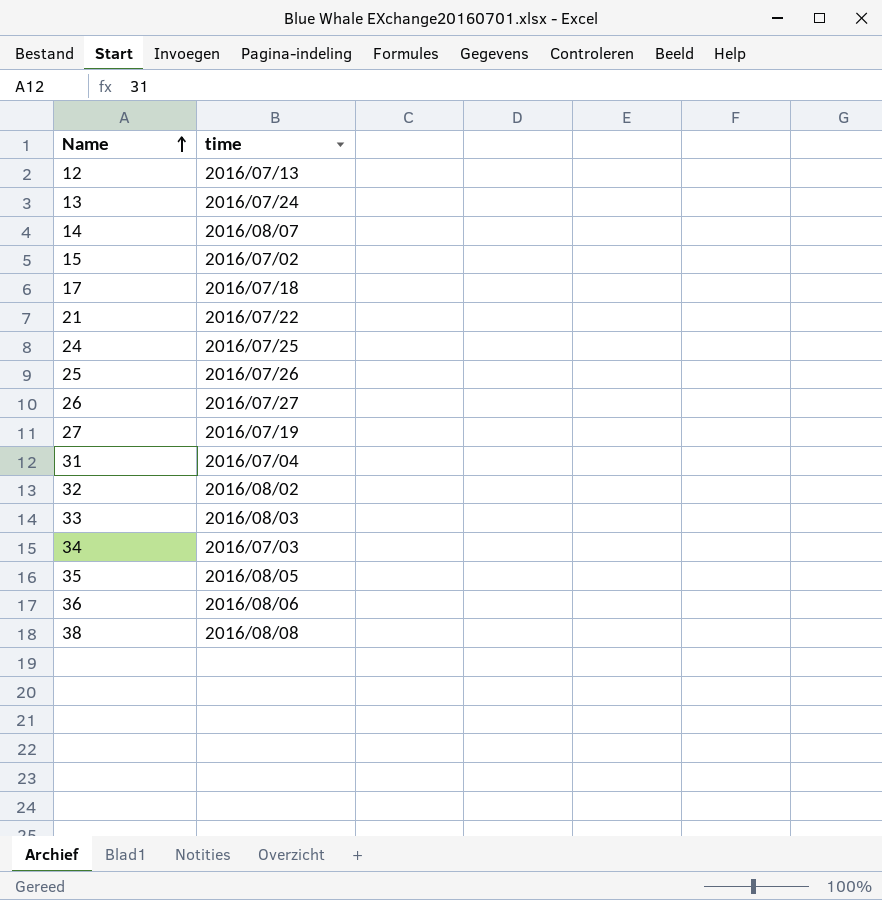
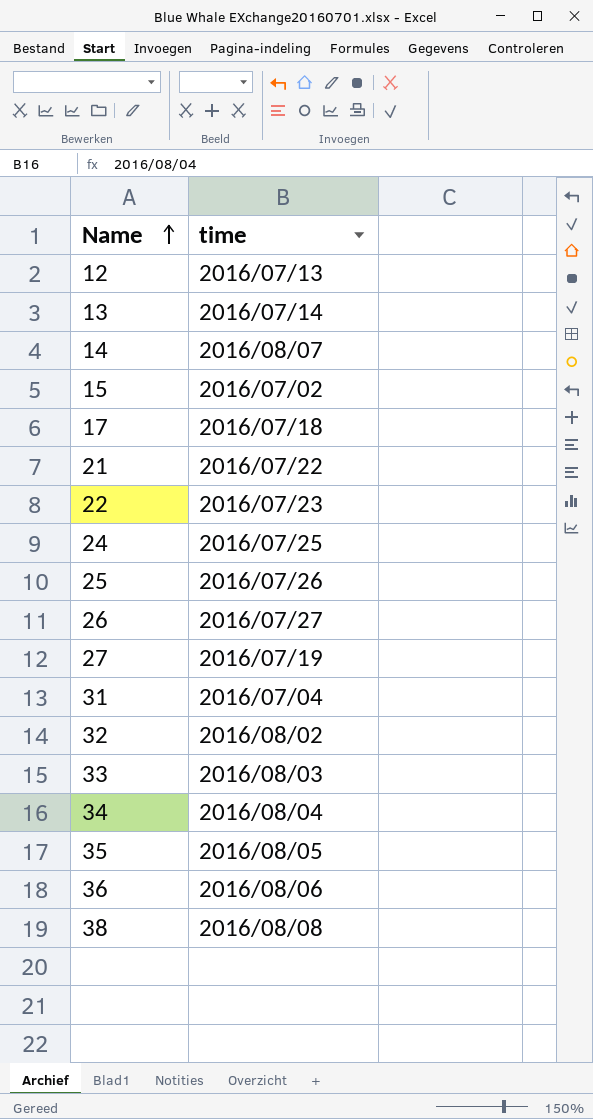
13 | time: 2016/07/24 -> 2016/07/14
row 22: none -> 2016/07/23
34 | time: 2016/07/03 -> 2016/08/04

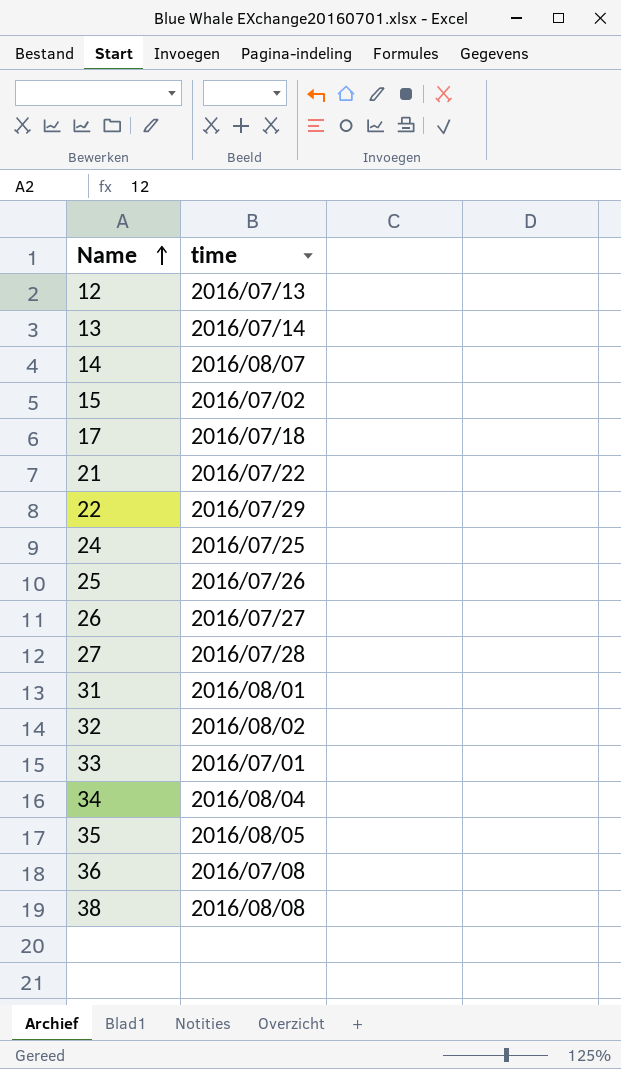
22 | time: 2016/07/23 -> 2016/07/29
27 | time: 2016/07/19 -> 2016/07/28
31 | time: 2016/07/04 -> 2016/08/01
33 | time: 2016/08/03 -> 2016/07/01
36 | time: 2016/08/06 -> 2016/07/08

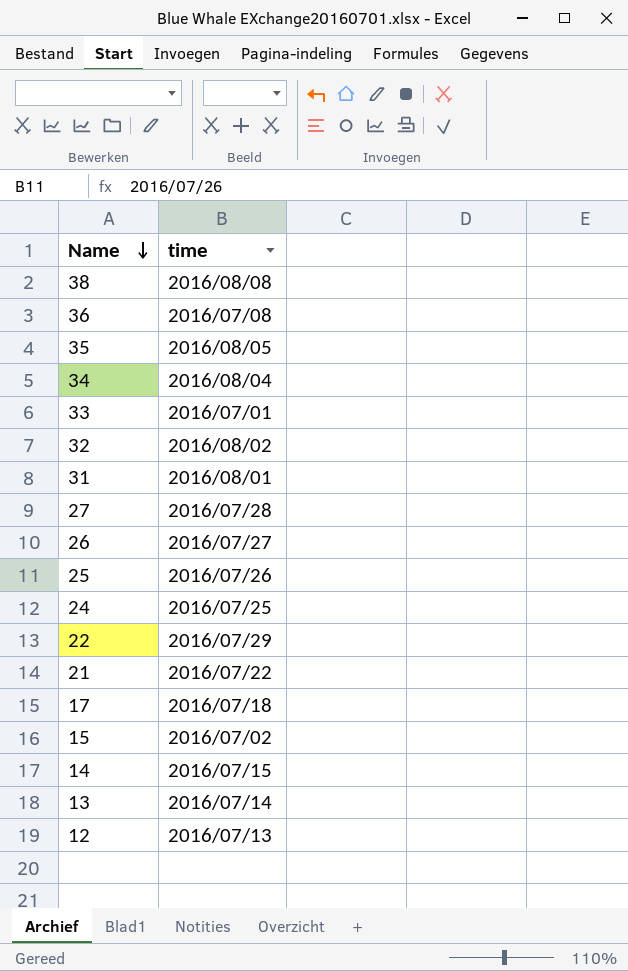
row order: Name ascending -> Name descending
14 | time: 2016/08/07 -> 2016/07/15

